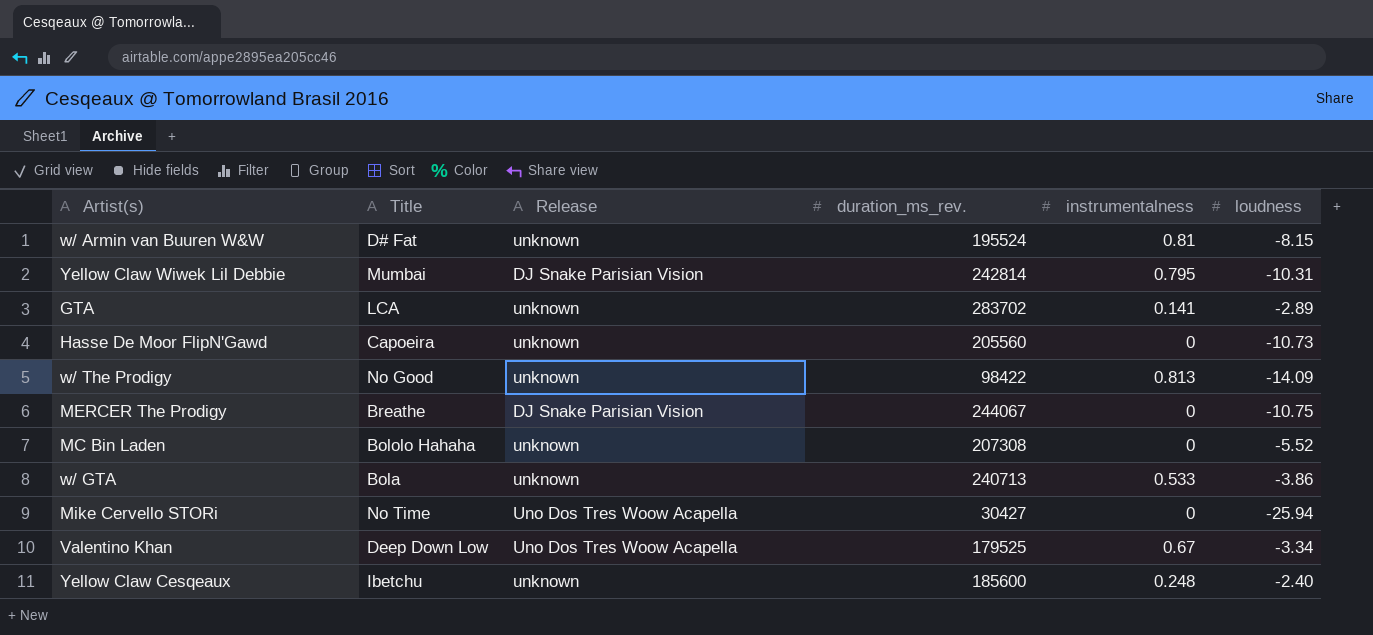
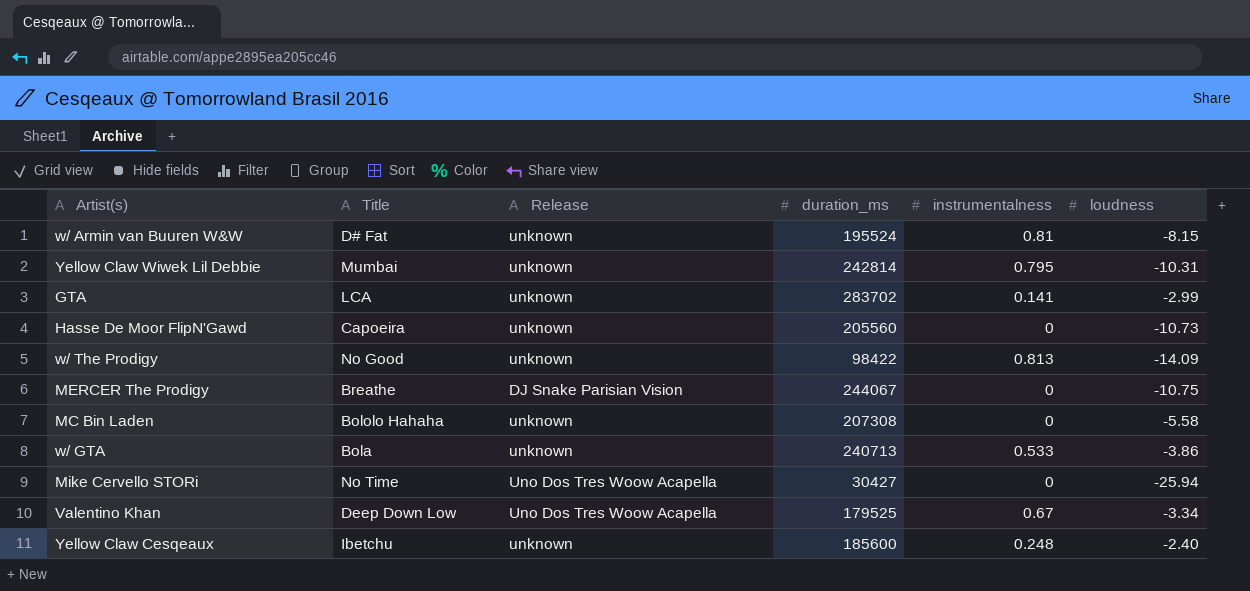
column name: duration_ms_rev. -> duration_ms
Yellow Claw Wiwek Lil Debbie | Release: DJ Snake Parisian Vision -> unknown
GTA | loudness: -2.89 -> -2.99
MC Bin Laden | loudness: -5.52 -> -5.58

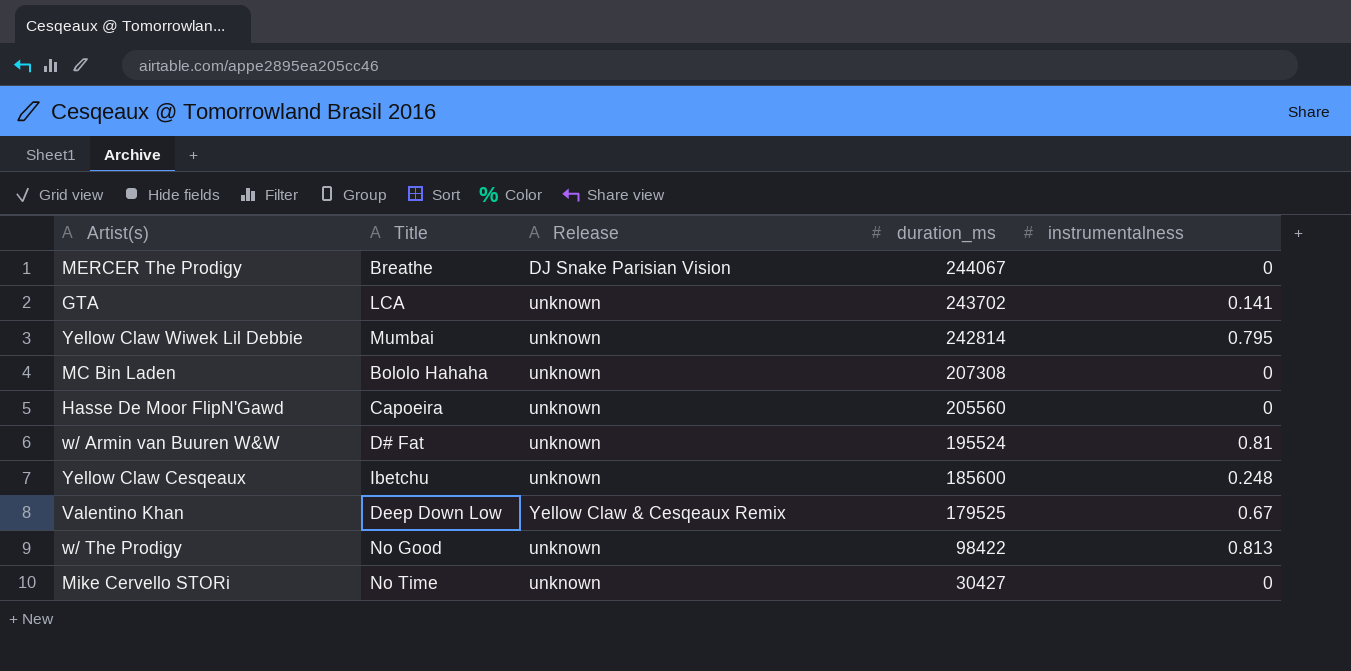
row order: none -> duration_ms descending
column loudness | position: 6 -> none
row w/ GTA: Bola | unknown | 240713 | 0.533 | -3.86 -> none
GTA | duration_ms: 283702 -> 243702
Valentino Khan | Release: Uno Dos Tres Woow Acapella -> Yellow Claw & Cesqeaux Remix
Mike Cervello STORi | Release: Uno Dos Tres Woow Acapella -> unknown

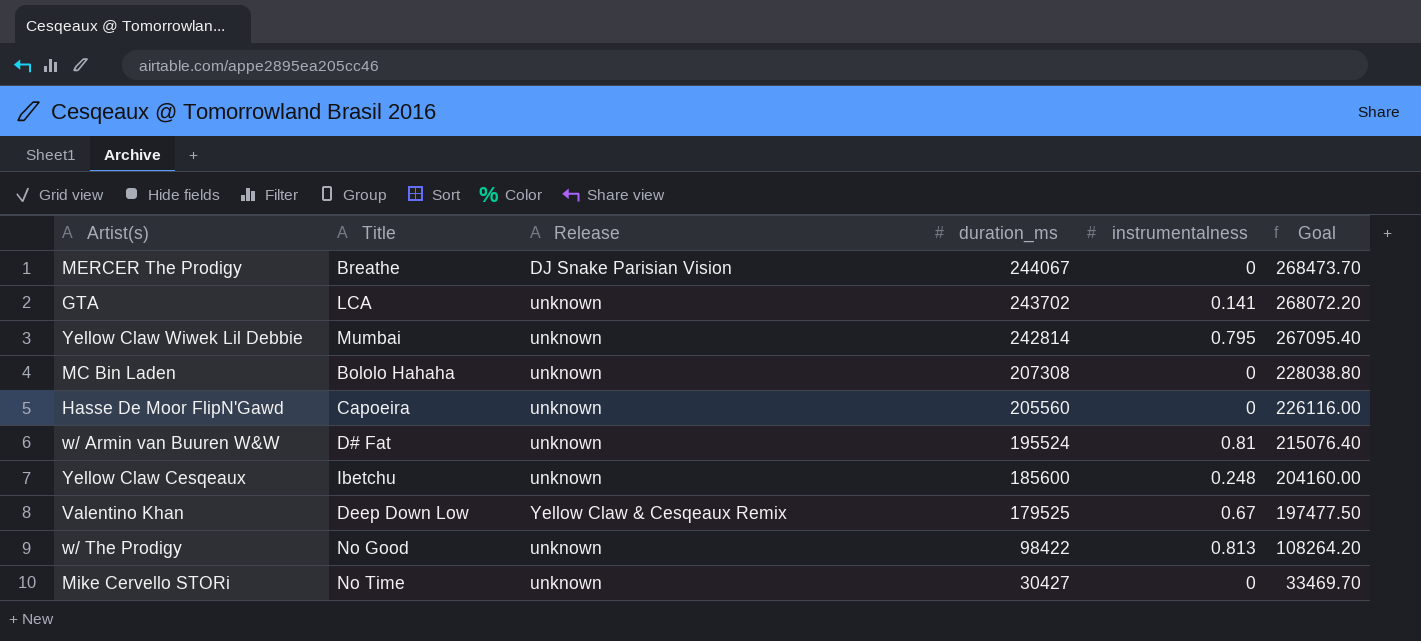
column Goal | formula: none -> [duration_ms] * 1.1

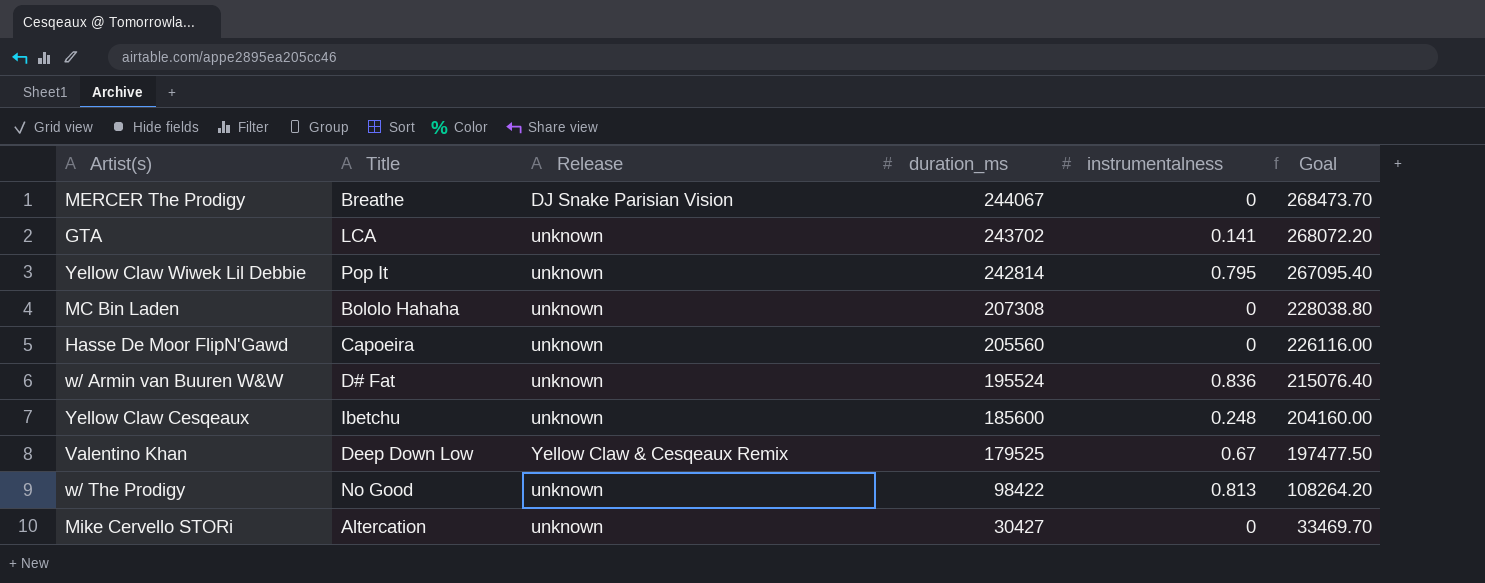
Yellow Claw Wiwek Lil Debbie | Title: Mumbai -> Pop It
w/ Armin van Buuren W&W | instrumentalness: 0.81 -> 0.836
Mike Cervello STORi | Title: No Time -> Altercation

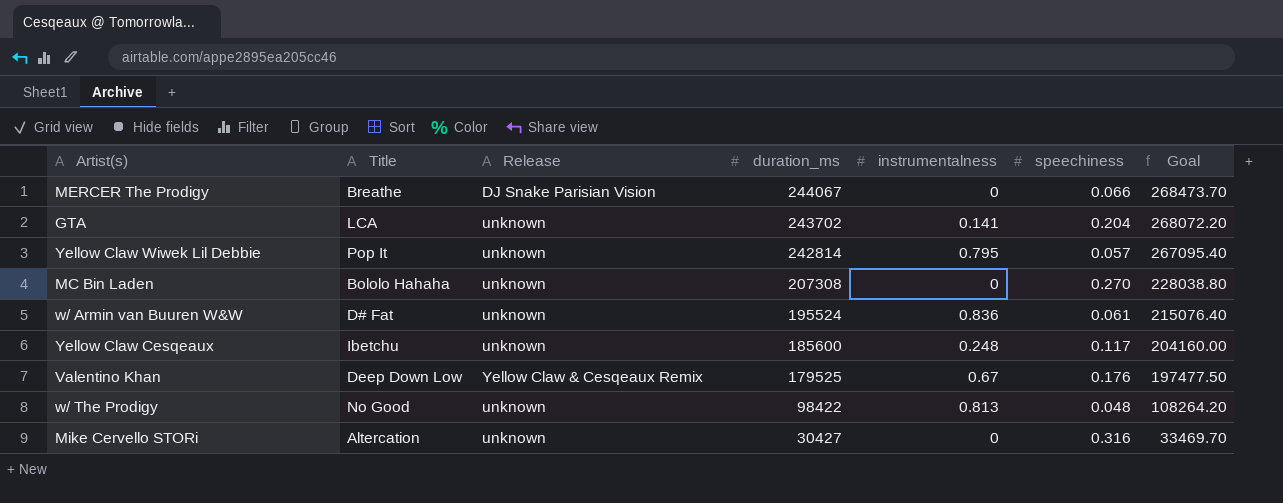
column speechiness | position: none -> 6
row Hasse De Moor FlipN'Gawd: Capoeira | unknown | 205560 | 0 | 226116.00 -> none

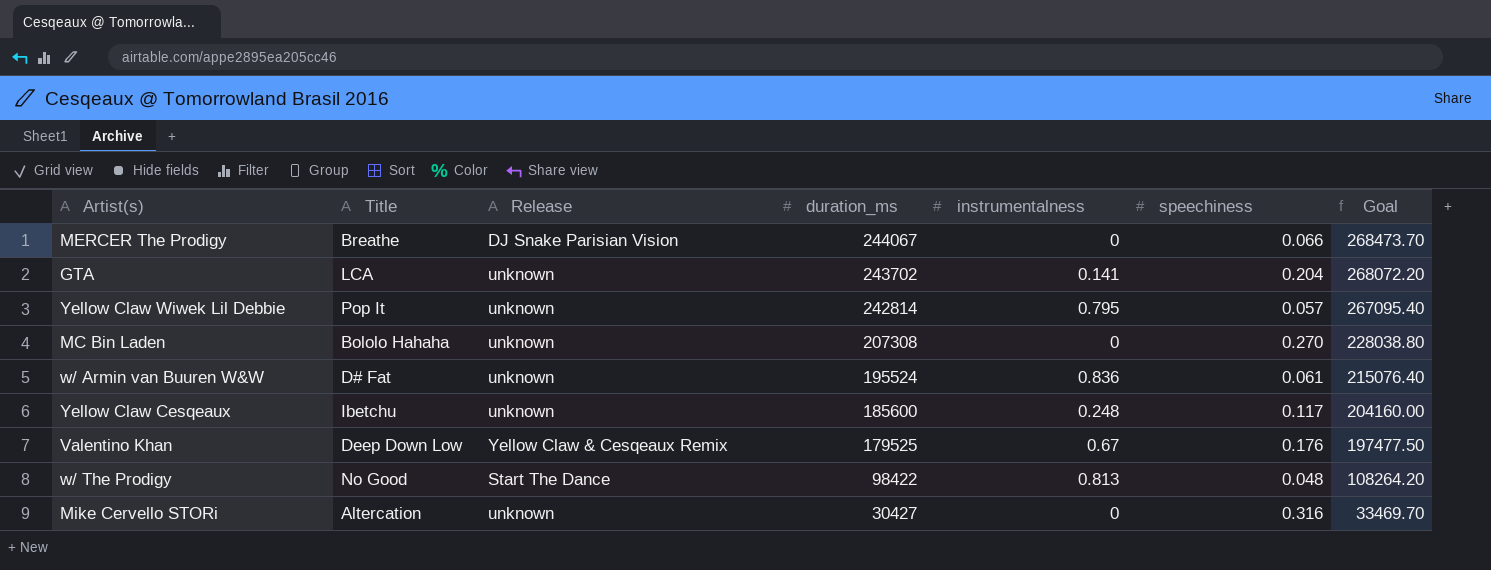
w/ The Prodigy | Release: unknown -> Start The Dance

